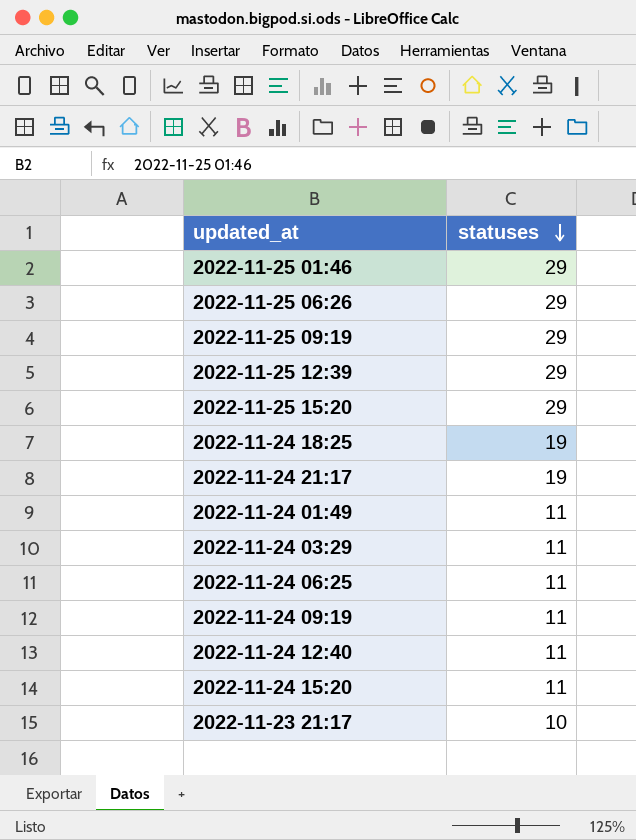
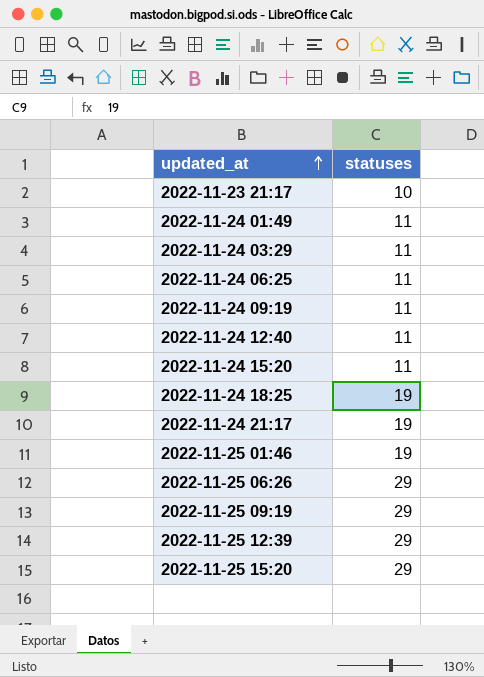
row order: statuses descending -> updated_at ascending
2022-11-25 01:46 | statuses: 29 -> 19

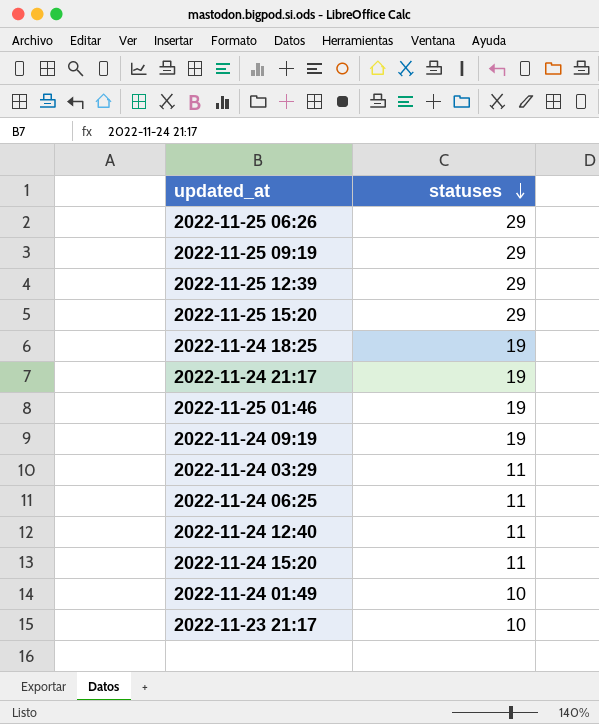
row order: updated_at ascending -> statuses descending
2022-11-24 09:19 | statuses: 11 -> 19
2022-11-24 01:49 | statuses: 11 -> 10

